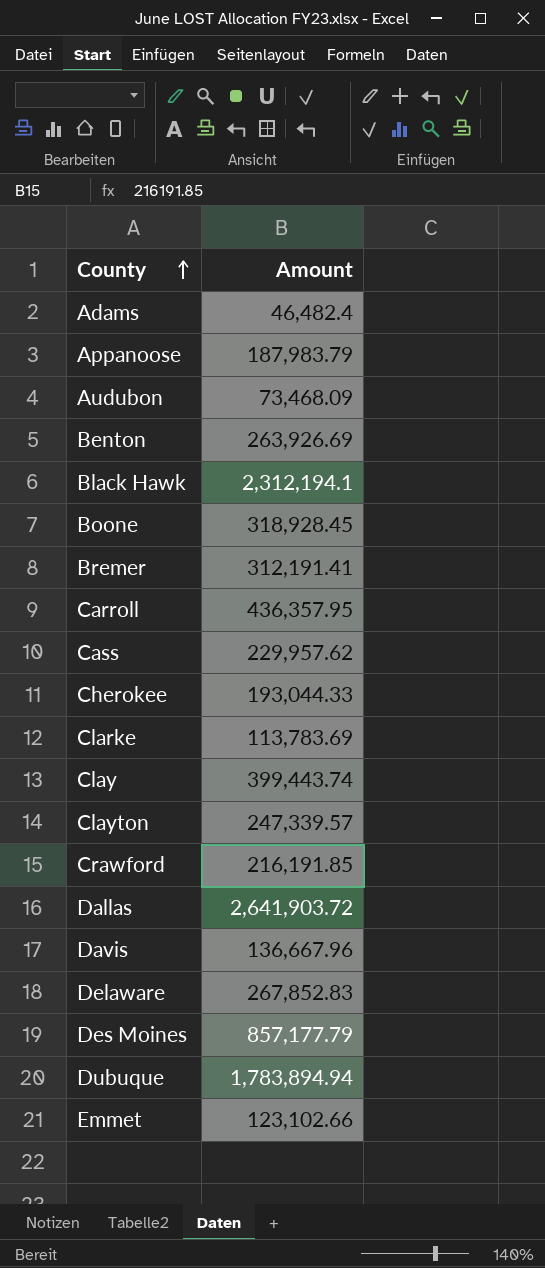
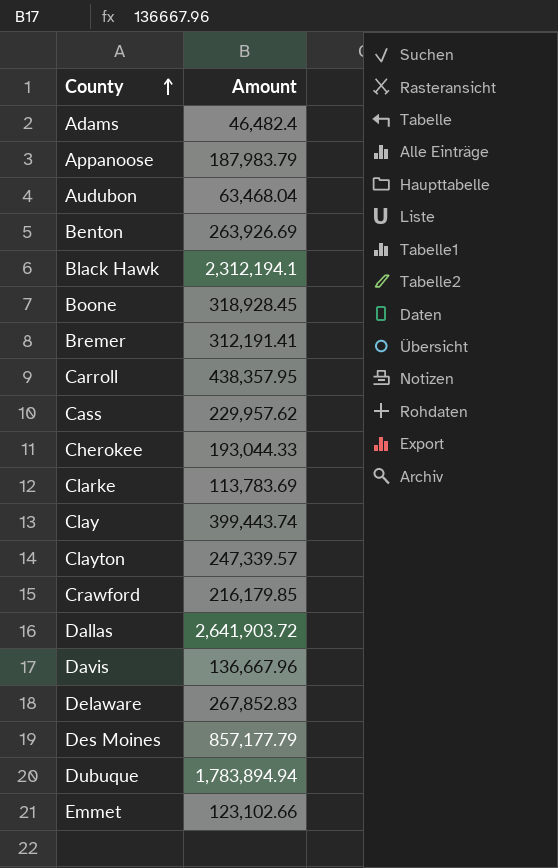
Audubon | Amount: 73,468.09 -> 63,468.04
Carroll | Amount: 436,357.95 -> 438,357.95
Crawford | Amount: 216,191.85 -> 216,179.85

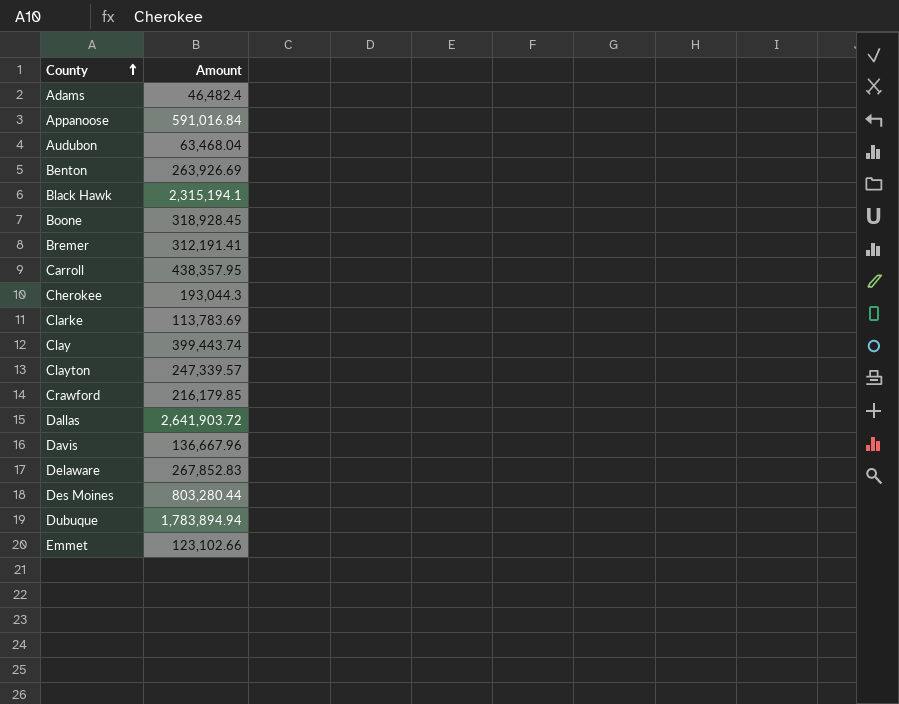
row Cass: 229,957.62 -> none
Appanoose | Amount: 187,983.79 -> 591,016.84
Black Hawk | Amount: 2,312,194.1 -> 2,315,194.1
Cherokee | Amount: 193,044.33 -> 193,044.3
Des Moines | Amount: 857,177.79 -> 803,280.44

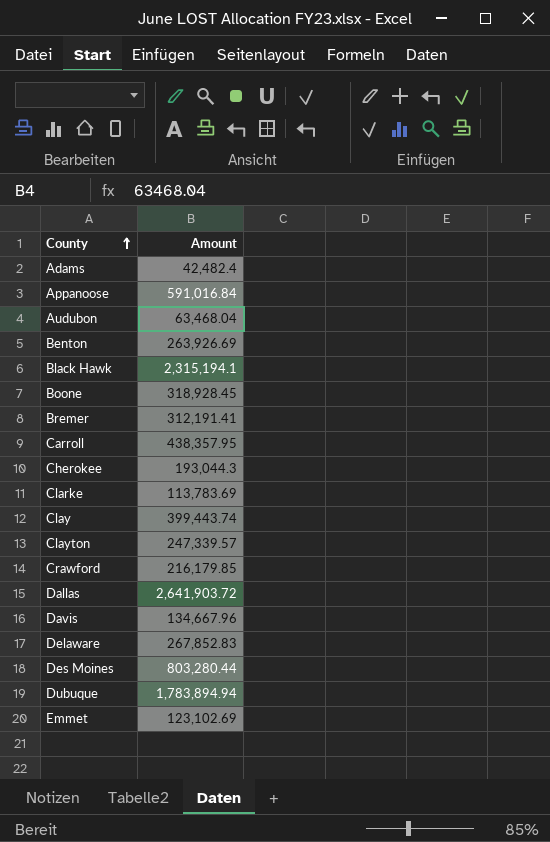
Adams | Amount: 46,482.4 -> 42,482.4
Davis | Amount: 136,667.96 -> 134,667.96
Emmet | Amount: 123,102.66 -> 123,102.69

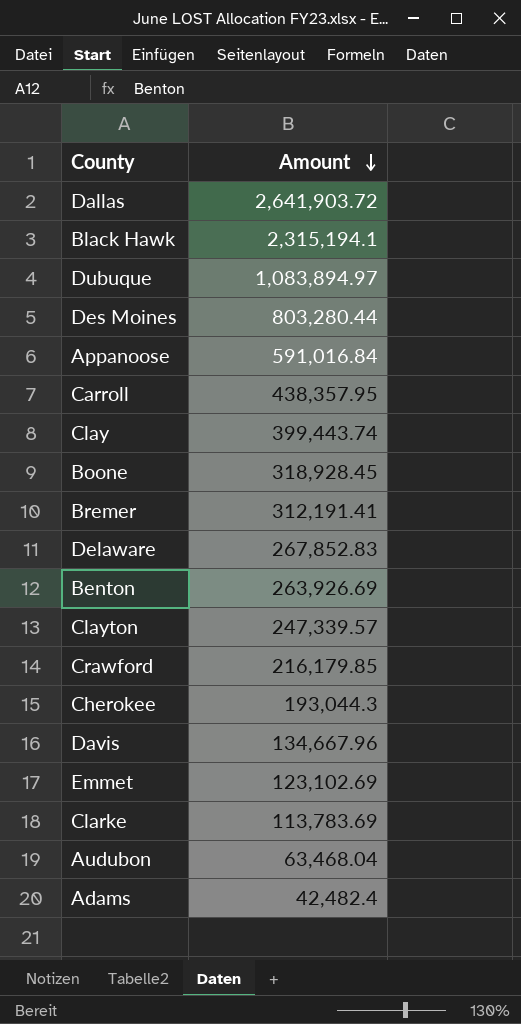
row order: County ascending -> Amount descending
Dubuque | Amount: 1,783,894.94 -> 1,083,894.97

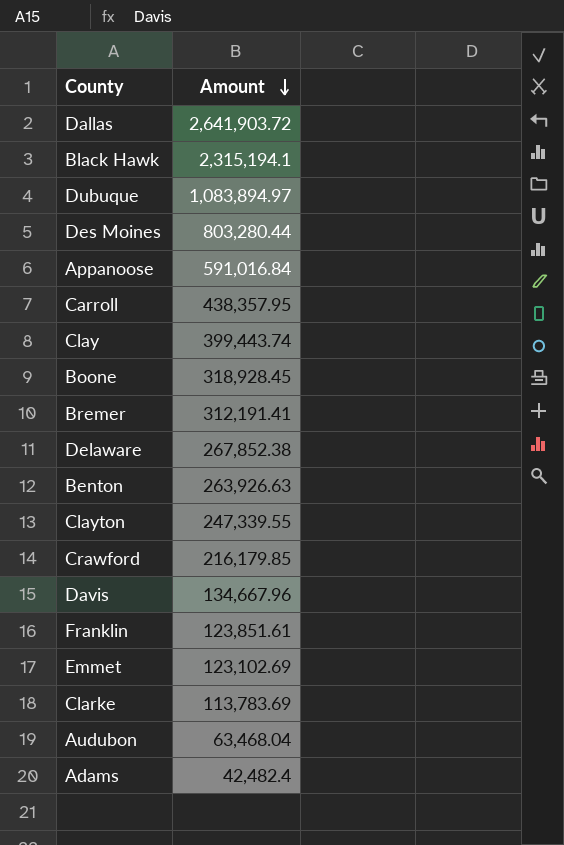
row Cherokee: 193,044.3 -> none
Delaware | Amount: 267,852.83 -> 267,852.38
Benton | Amount: 263,926.69 -> 263,926.63
Clayton | Amount: 247,339.57 -> 247,339.55
row Franklin: none -> 123,851.61

